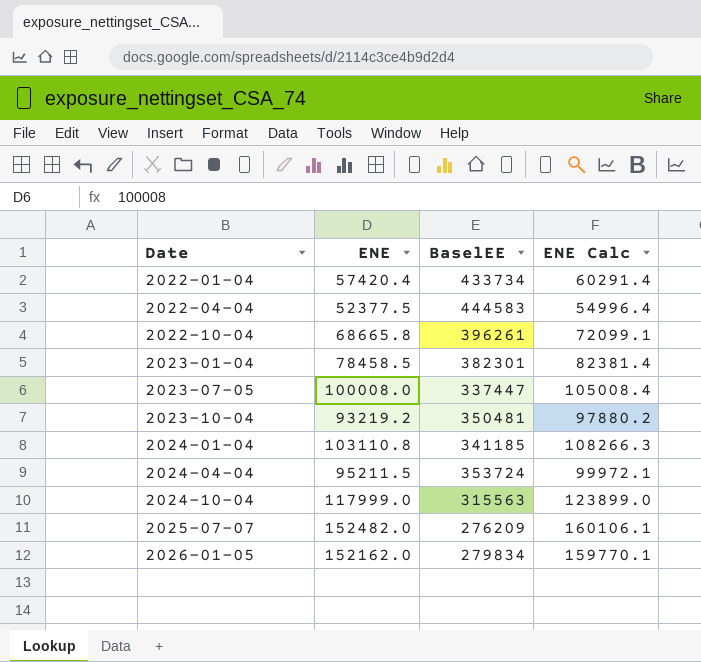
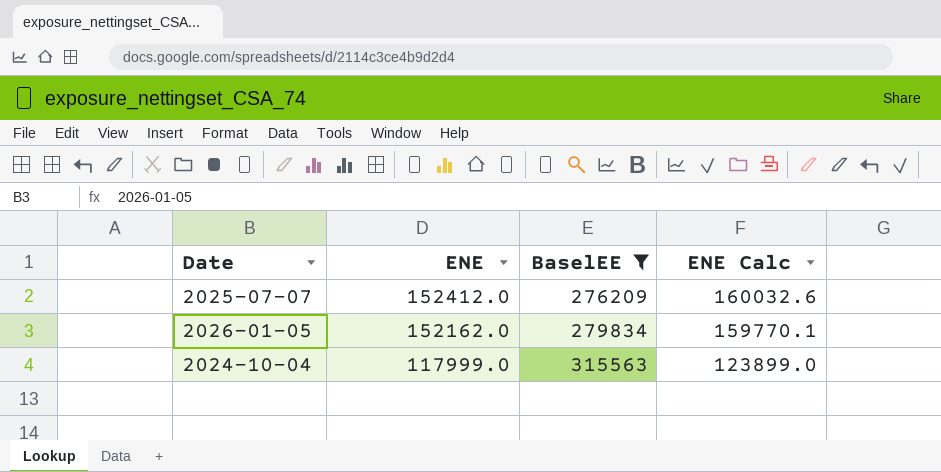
filter: none -> BaselEE <= 315563
row order: Date ascending -> ENE descending
2025-07-07 | ENE: 152482.0 -> 152412.0
2025-07-07 | ENE Calc: 160106.1 -> 160032.6

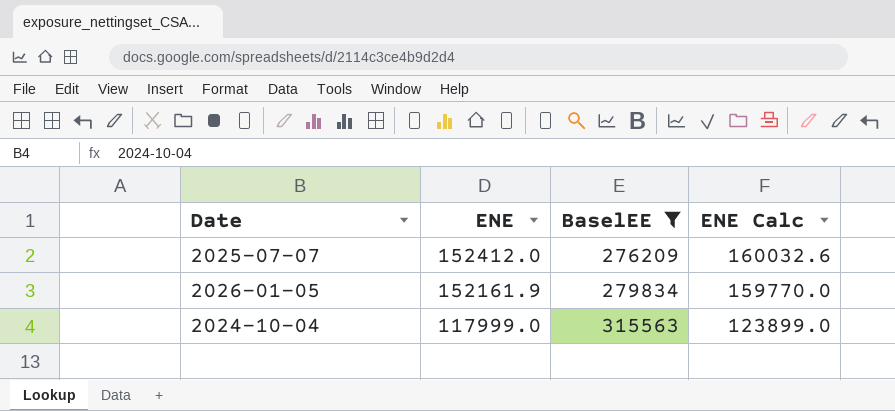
2026-01-05 | ENE: 152162.0 -> 152161.9
2026-01-05 | ENE Calc: 159770.1 -> 159770.0

